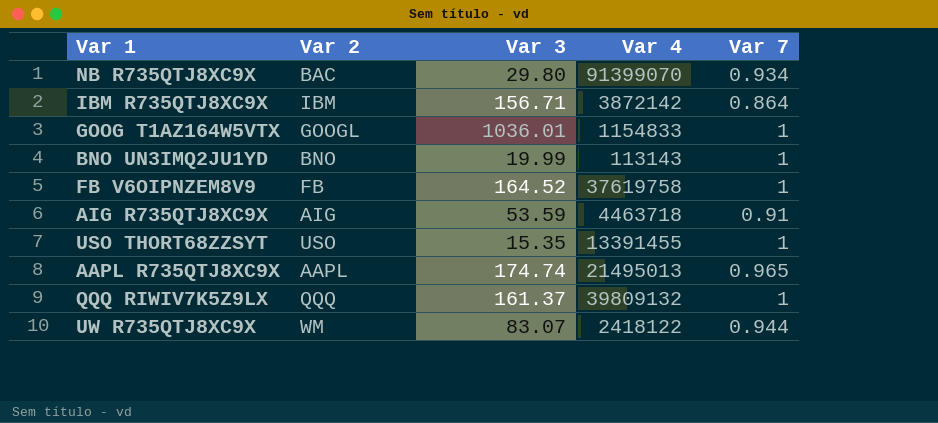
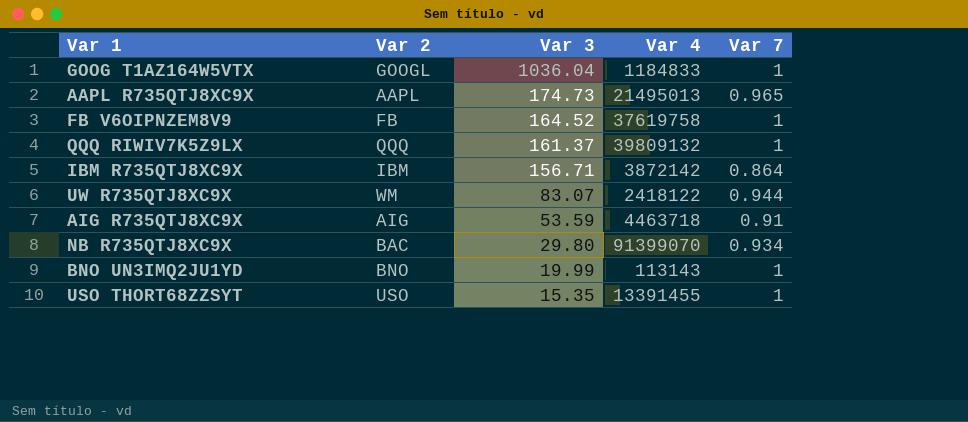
row order: none -> Var 3 descending
GOOG T1AZ164W5VTX | Var 3: 1036.01 -> 1036.04
GOOG T1AZ164W5VTX | Var 4: 1154833 -> 1184833
AAPL R735QTJ8XC9X | Var 3: 174.74 -> 174.73

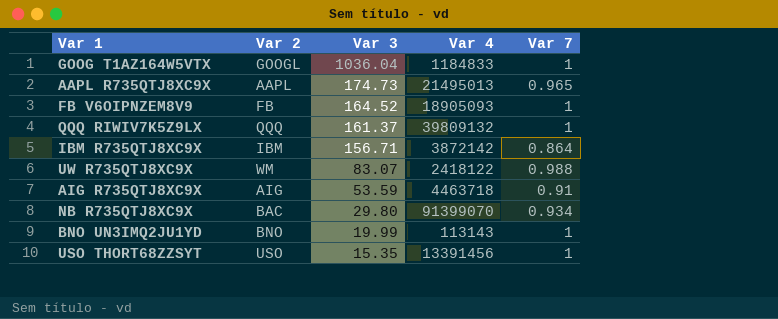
FB V6OIPNZEM8V9 | Var 4: 37619758 -> 18905093
UW R735QTJ8XC9X | Var 7: 0.944 -> 0.988
USO THORT68ZZSYT | Var 4: 13391455 -> 13391456

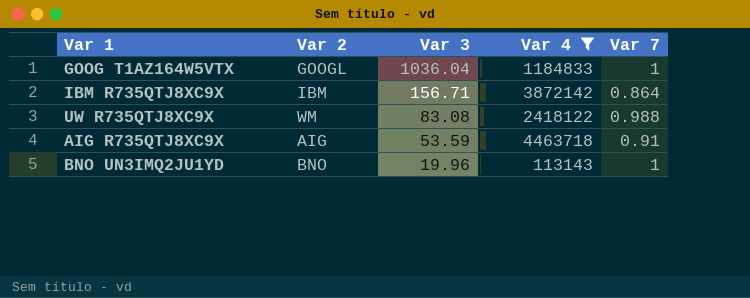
filter: none -> Var 4 <= 4463718
UW R735QTJ8XC9X | Var 3: 83.07 -> 83.08
BNO UN3IMQ2JU1YD | Var 3: 19.99 -> 19.96

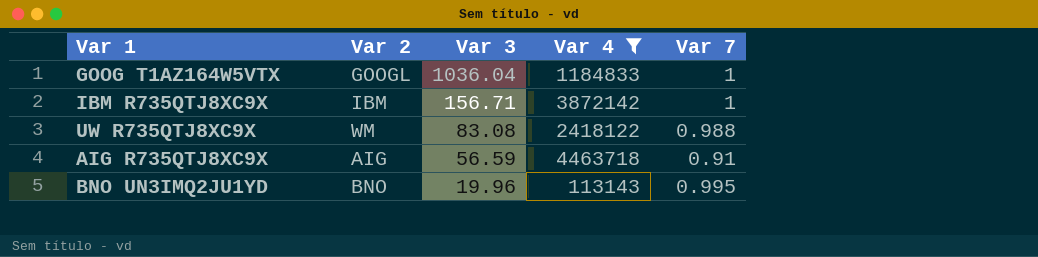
IBM R735QTJ8XC9X | Var 7: 0.864 -> 1
AIG R735QTJ8XC9X | Var 3: 53.59 -> 56.59
BNO UN3IMQ2JU1YD | Var 7: 1 -> 0.995

